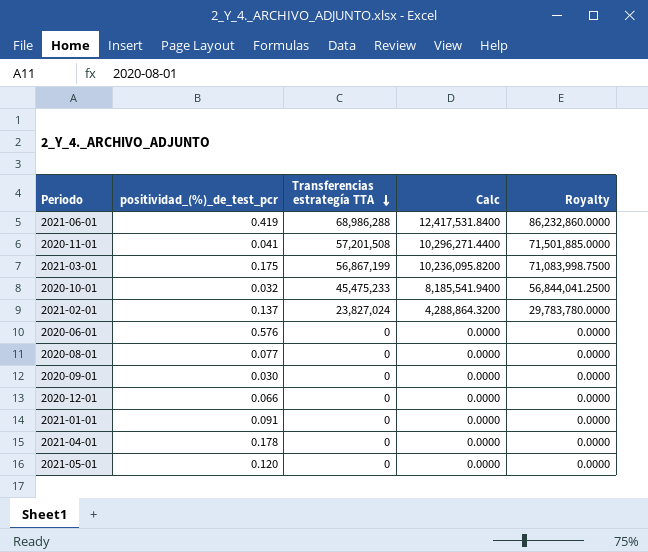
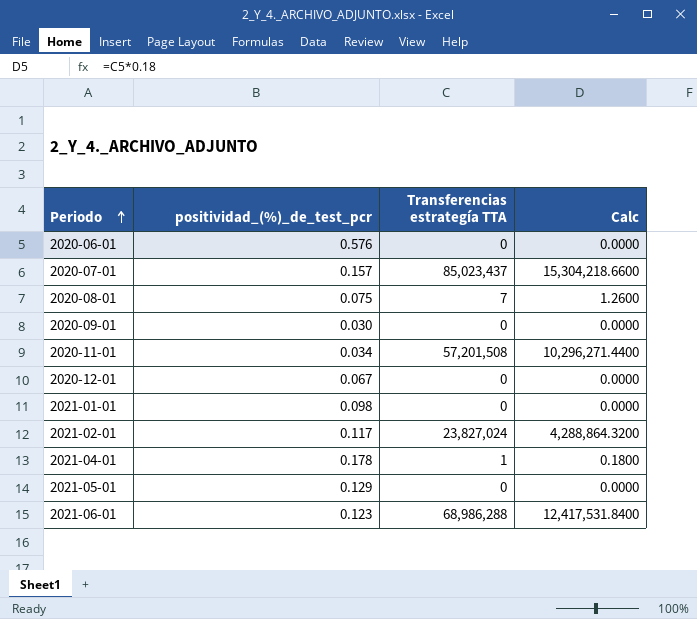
row order: Transferencias estrategía TTA descending -> Periodo ascending
column Royalty | formula: [Transferencias estrategía TTA] * 1.25 -> none
row 2021-03-01: 0.175 | 56,867,199 | 10,236,095.8200 | 71,083,998.7500 -> none
row 2020-10-01: 0.032 | 45,475,233 | 8,185,541.9400 | 56,844,041.2500 -> none
row 2020-07-01: none -> 0.157 | 85,023,437 | 15,304,218.6600
2020-08-01 | positividad_(%)_de_test_pcr: 0.077 -> 0.075
2020-08-01 | Transferencias estrategía TTA: 0 -> 7
2020-08-01 | Calc: 0.0000 -> 1.2600
2020-11-01 | positividad_(%)_de_test_pcr: 0.041 -> 0.034
2020-12-01 | positividad_(%)_de_test_pcr: 0.066 -> 0.067
2021-01-01 | positividad_(%)_de_test_pcr: 0.091 -> 0.098
2021-02-01 | positividad_(%)_de_test_pcr: 0.137 -> 0.117
2021-04-01 | Transferencias estrategía TTA: 0 -> 1
2021-04-01 | Calc: 0.0000 -> 0.1800
2021-05-01 | positividad_(%)_de_test_pcr: 0.120 -> 0.129
2021-06-01 | positividad_(%)_de_test_pcr: 0.419 -> 0.123

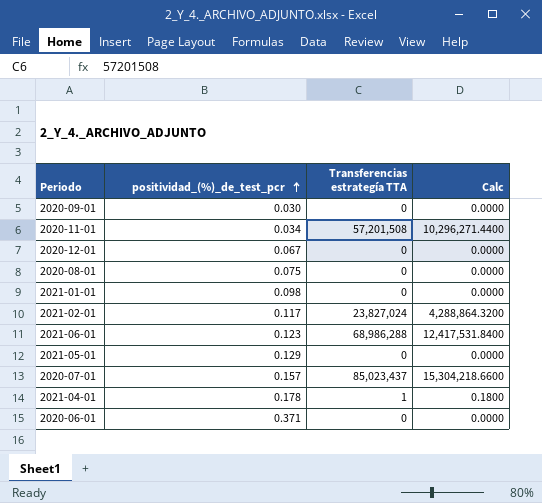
row order: Periodo ascending -> positividad_(%)_de_test_pcr ascending
2020-08-01 | Transferencias estrategía TTA: 7 -> 0
2020-08-01 | Calc: 1.2600 -> 0.0000
2020-06-01 | positividad_(%)_de_test_pcr: 0.576 -> 0.371

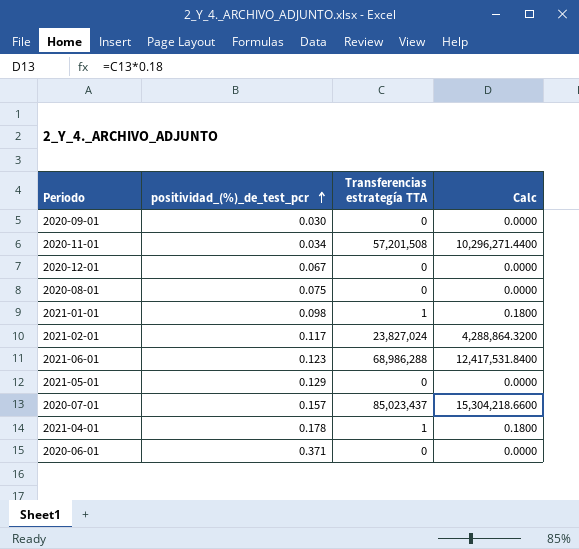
2021-01-01 | Transferencias estrategía TTA: 0 -> 1
2021-01-01 | Calc: 0.0000 -> 0.1800

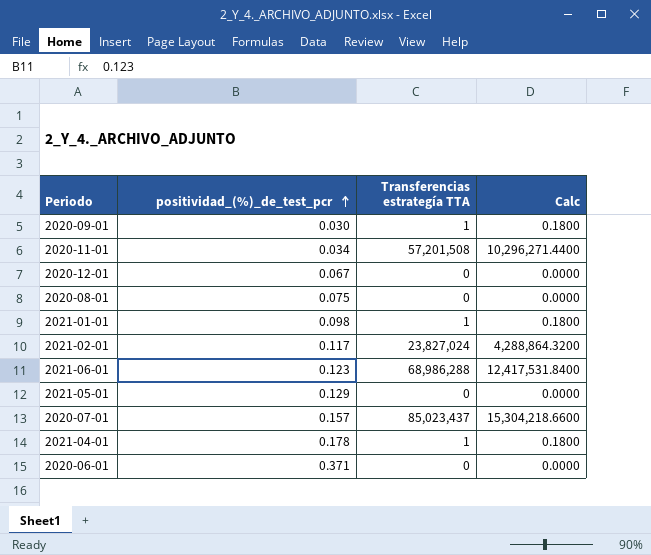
2020-09-01 | Transferencias estrategía TTA: 0 -> 1
2020-09-01 | Calc: 0.0000 -> 0.1800

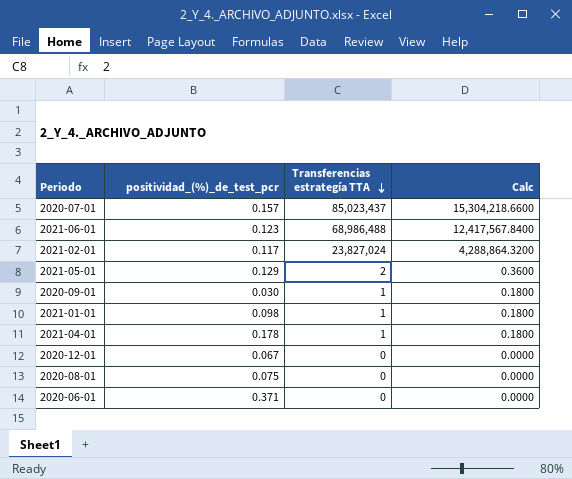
row order: positividad_(%)_de_test_pcr ascending -> Transferencias estrategía TTA descending
row 2020-11-01: 0.034 | 57,201,508 | 10,296,271.4400 -> none
2021-06-01 | Transferencias estrategía TTA: 68,986,288 -> 68,986,488
2021-06-01 | Calc: 12,417,531.8400 -> 12,417,567.8400
2021-05-01 | Transferencias estrategía TTA: 0 -> 2
2021-05-01 | Calc: 0.0000 -> 0.3600

